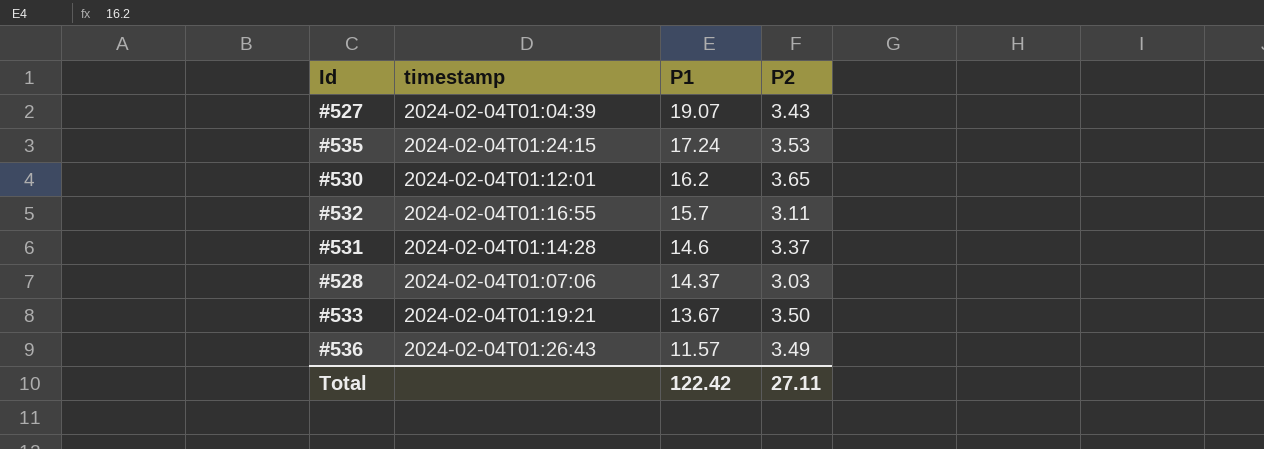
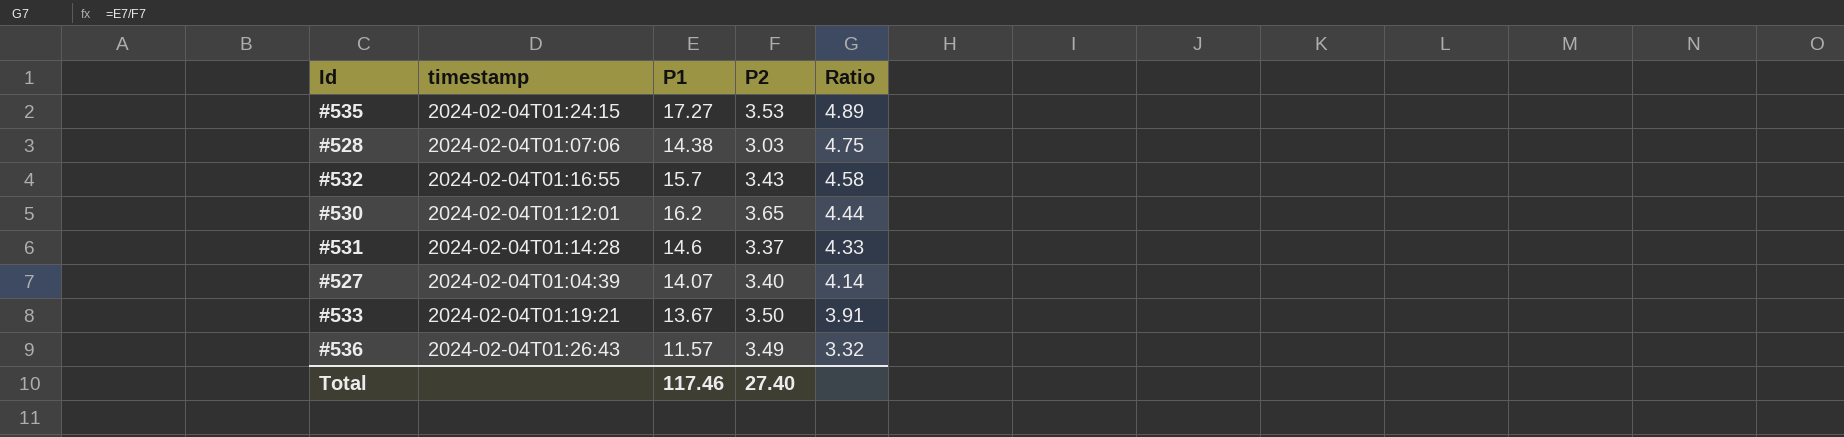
row order: P1 descending -> Ratio descending
column Ratio | formula: none -> [P1] / [P2]
#535 | P1: 17.24 -> 17.27
#528 | P1: 14.37 -> 14.38
#532 | P2: 3.11 -> 3.43
#527 | P1: 19.07 -> 14.07
#527 | P2: 3.43 -> 3.40
Total | P1: 122.42 -> 117.46
Total | P2: 27.11 -> 27.40

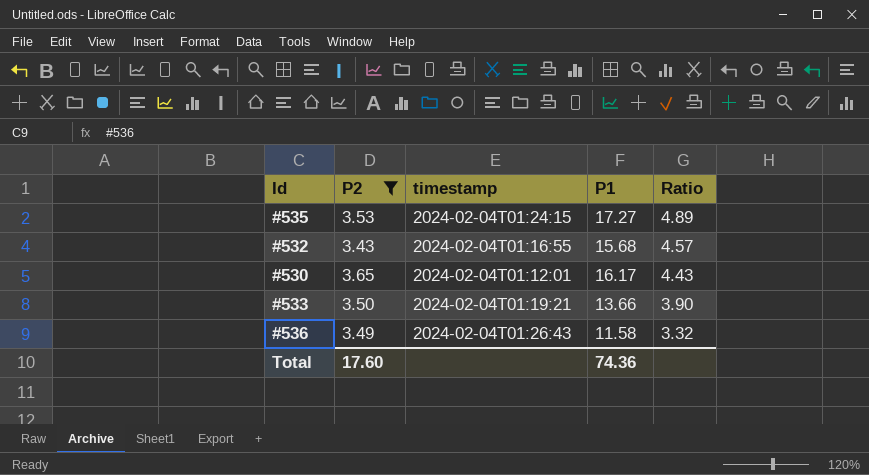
filter: none -> P2 >= 3.43
column P2 | position: 4 -> 2
#532 | P1: 15.7 -> 15.68
#532 | Ratio: 4.58 -> 4.57
#530 | P1: 16.2 -> 16.17
#530 | Ratio: 4.44 -> 4.43
#533 | P1: 13.67 -> 13.66
#533 | Ratio: 3.91 -> 3.90
#536 | P1: 11.57 -> 11.58
Total | P2: 27.40 -> 17.60
Total | P1: 117.46 -> 74.36

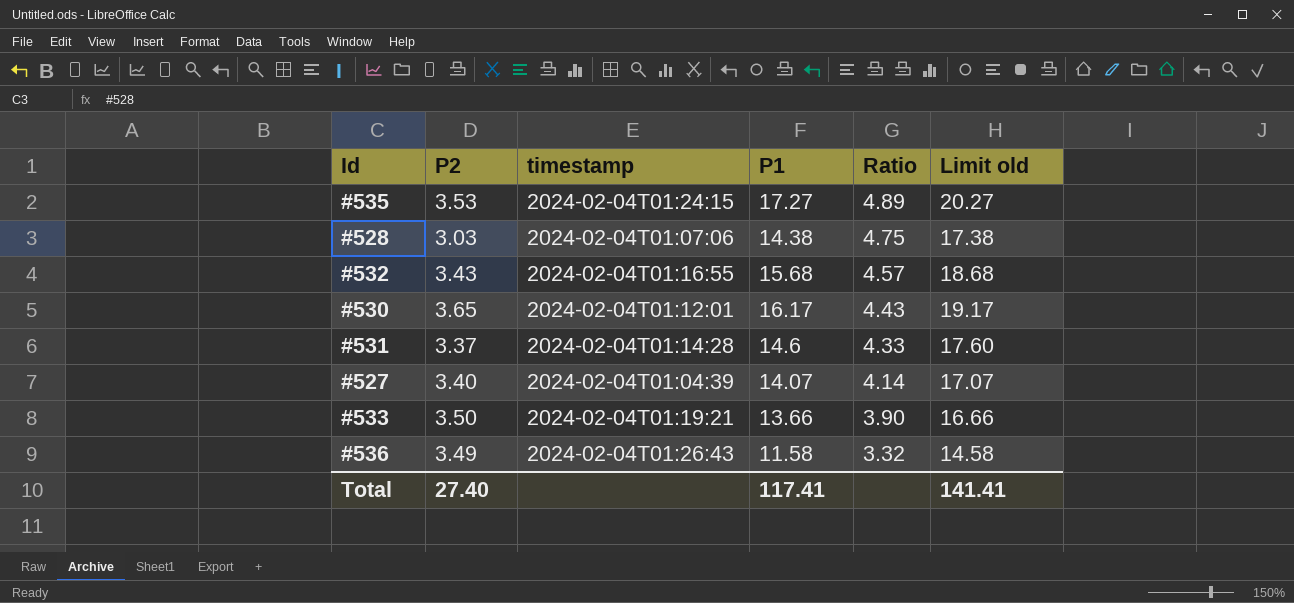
filter: P2 >= 3.43 -> none
column Limit old | formula: none -> [P1] + 3
Total | P2: 17.60 -> 27.40
Total | P1: 74.36 -> 117.41

